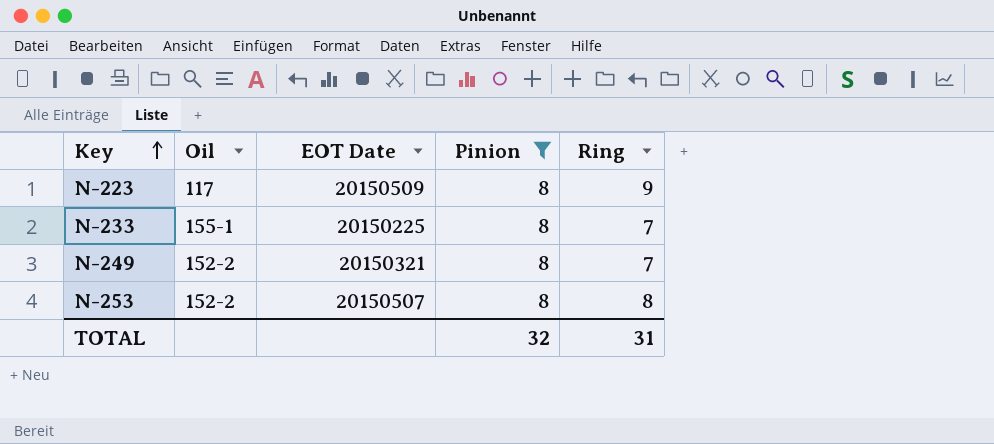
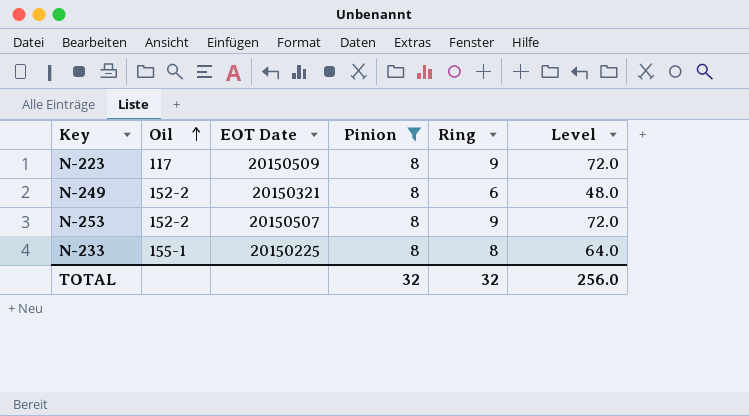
row order: Key ascending -> Oil ascending
column Level | formula: none -> [Pinion] * [Ring]
N-249 | Ring: 7 -> 6
N-253 | Ring: 8 -> 9
N-233 | Ring: 7 -> 8
TOTAL | Ring: 31 -> 32

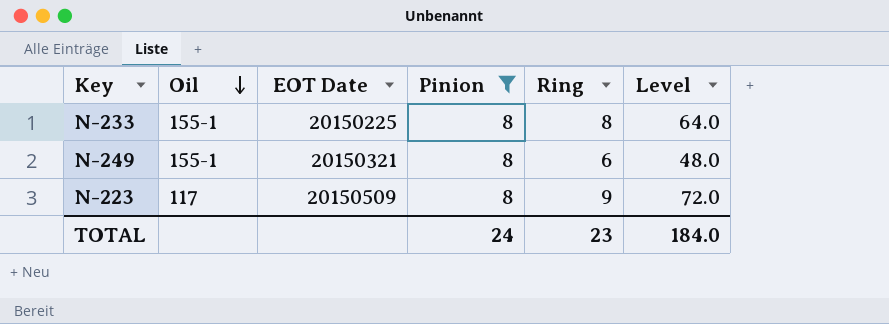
row order: Oil ascending -> Oil descending
row N-253: 152-2 | 20150507 | 8 | 9 | 72.0 -> none
N-249 | Oil: 152-2 -> 155-1
TOTAL | Pinion: 32 -> 24
TOTAL | Ring: 32 -> 23
TOTAL | Level: 256.0 -> 184.0

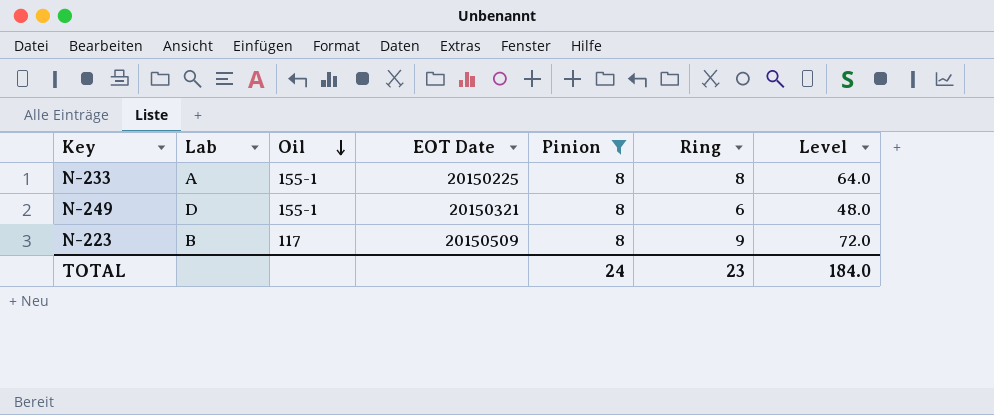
column Lab | position: none -> 2

